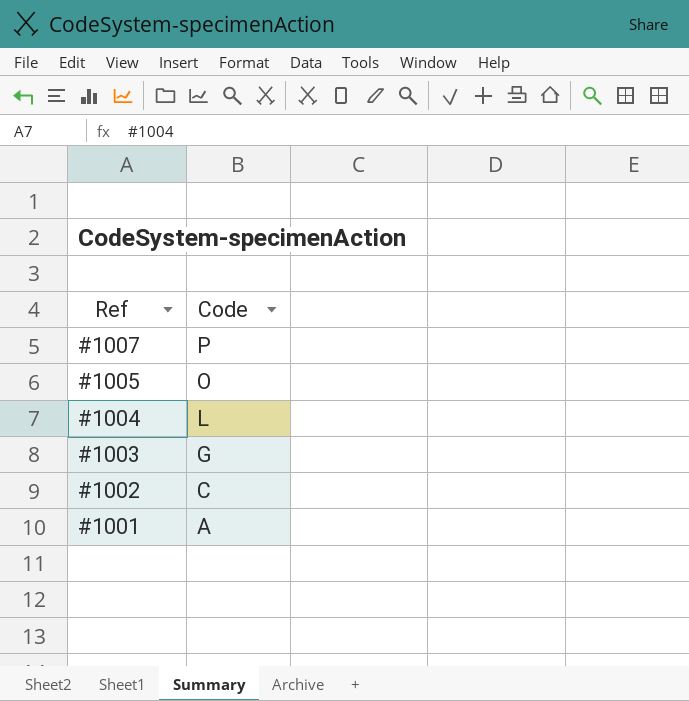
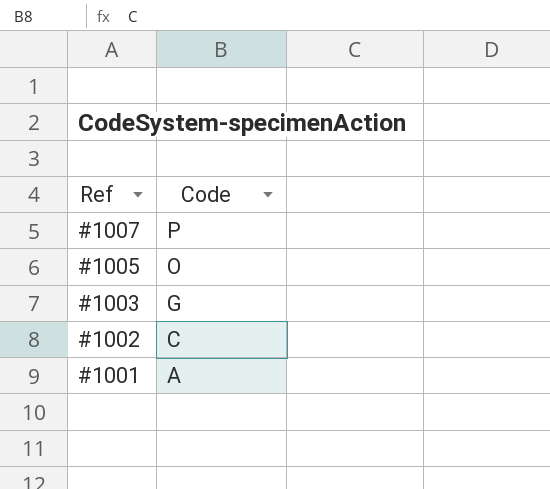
row #1004: L -> none

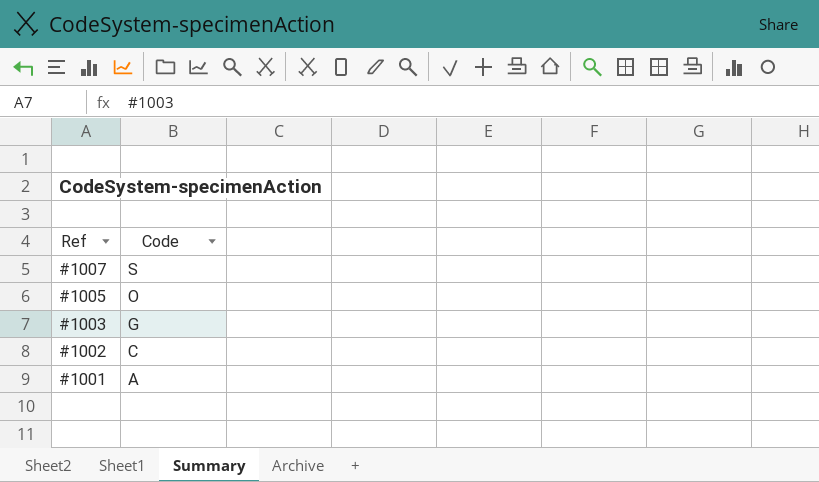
#1007 | Code: P -> S

